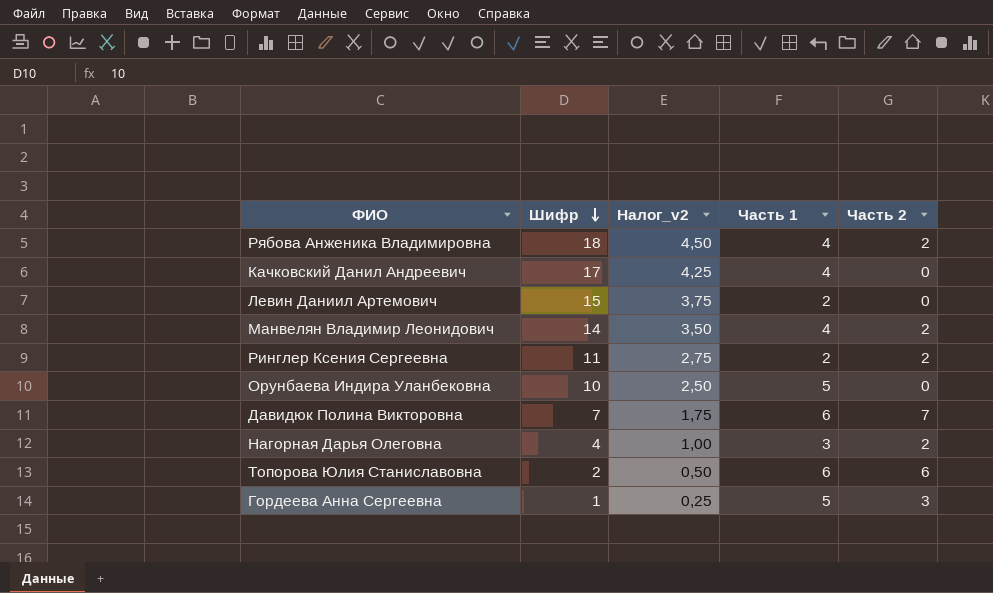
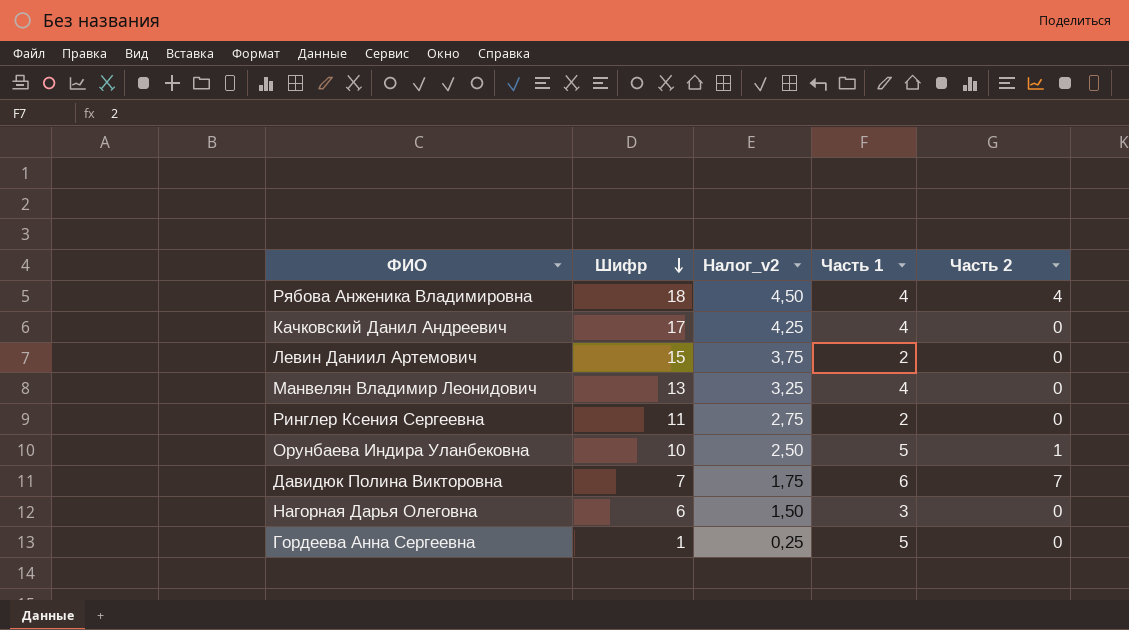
row Топорова Юлия Станиславовна: 2 | 0,50 | 6 | 6 -> none
Рябова Анженика Владимировна | Часть 2: 2 -> 4
Манвелян Владимир Леонидович | Шифр: 14 -> 13
Манвелян Владимир Леонидович | Налог_v2: 3,50 -> 3,25
Манвелян Владимир Леонидович | Часть 2: 2 -> 0
Ринглер Ксения Сергеевна | Часть 2: 2 -> 0
Орунбаева Индира Уланбековна | Часть 2: 0 -> 1
Нагорная Дарья Олеговна | Шифр: 4 -> 6
Нагорная Дарья Олеговна | Налог_v2: 1,00 -> 1,50
Нагорная Дарья Олеговна | Часть 2: 2 -> 0
Гордеева Анна Сергеевна | Часть 2: 3 -> 0

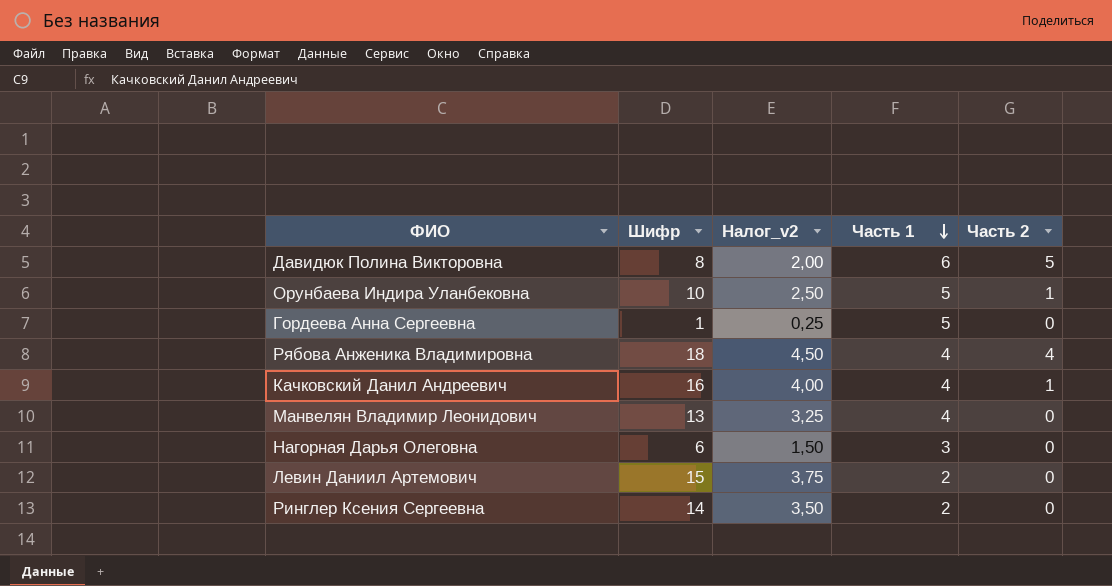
row order: Шифр descending -> Часть 1 descending
Давидюк Полина Викторовна | Шифр: 7 -> 8
Давидюк Полина Викторовна | Налог_v2: 1,75 -> 2,00
Давидюк Полина Викторовна | Часть 2: 7 -> 5
Качковский Данил Андреевич | Шифр: 17 -> 16
Качковский Данил Андреевич | Налог_v2: 4,25 -> 4,00
Качковский Данил Андреевич | Часть 2: 0 -> 1
Ринглер Ксения Сергеевна | Шифр: 11 -> 14
Ринглер Ксения Сергеевна | Налог_v2: 2,75 -> 3,50

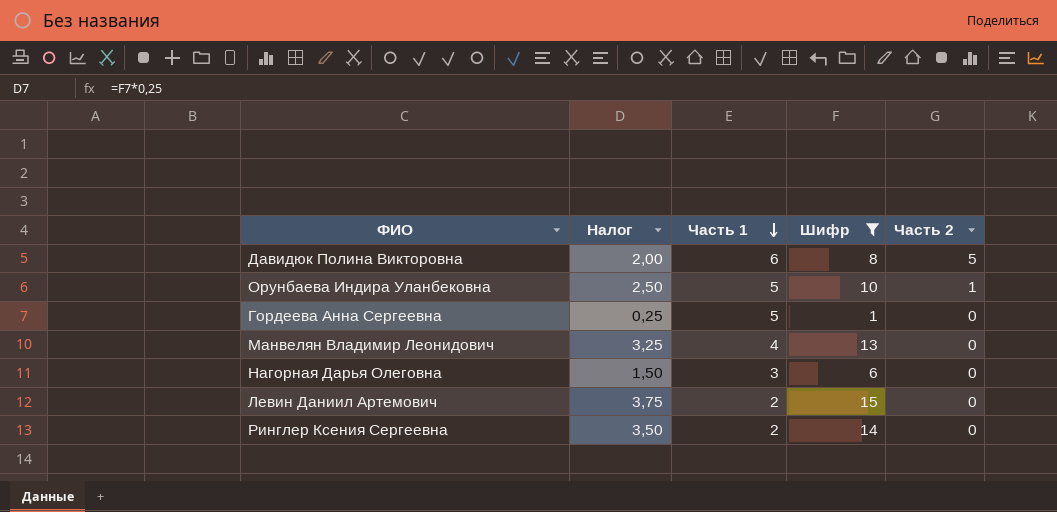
filter: none -> Шифр <= 15
column name: Налог_v2 -> Налог
column Шифр | position: 2 -> 4

